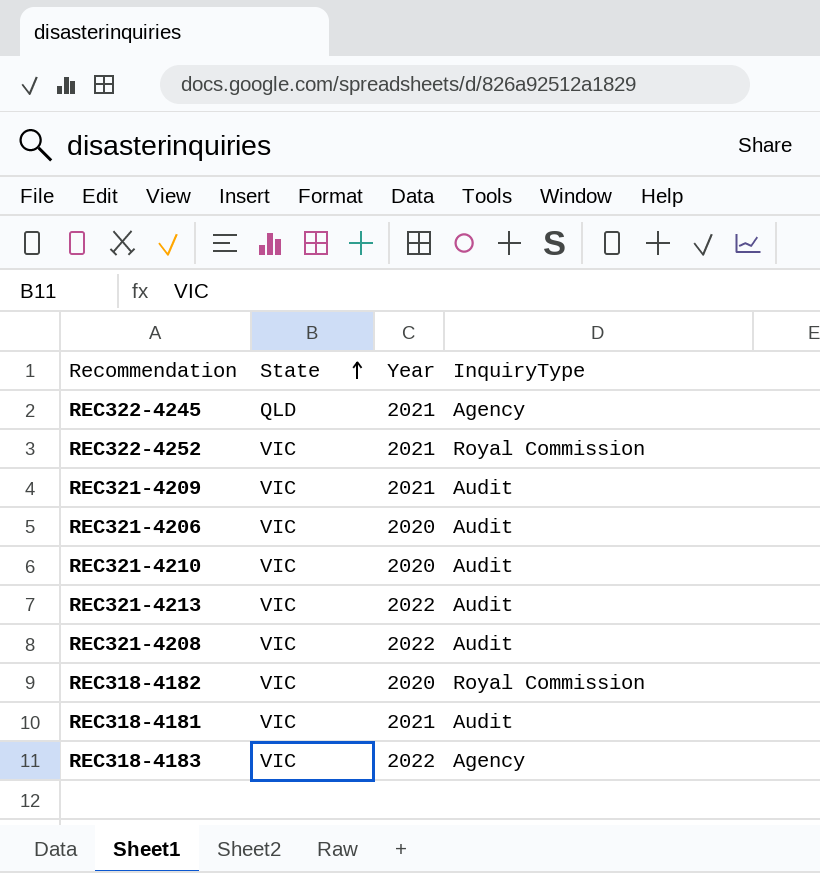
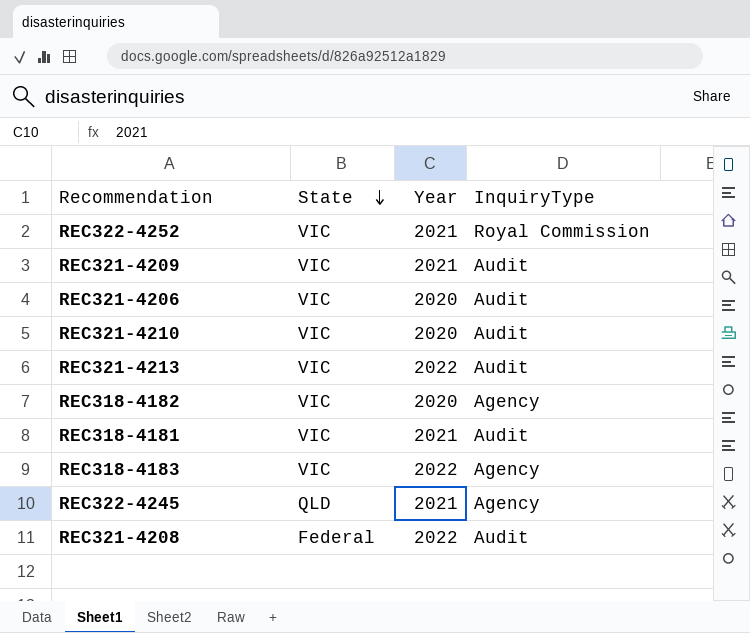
row order: State ascending -> State descending
REC318-4182 | InquiryType: Royal Commission -> Agency
REC321-4208 | State: VIC -> Federal

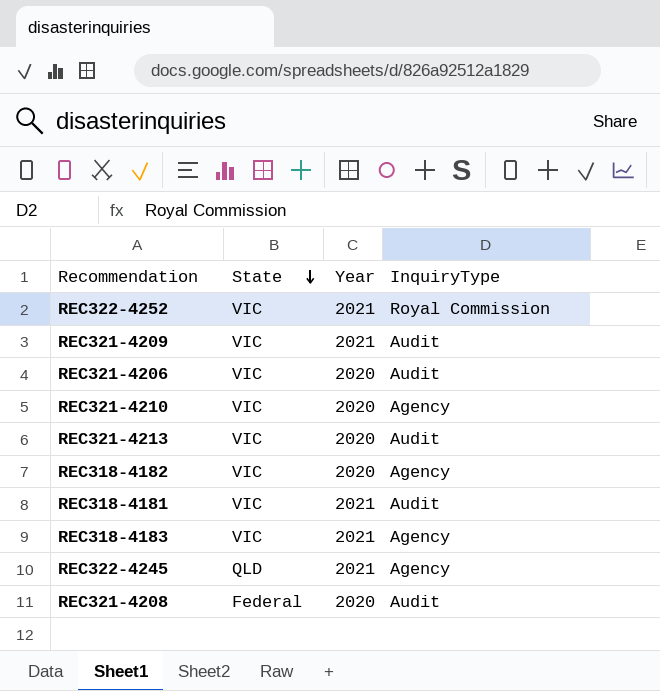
REC321-4210 | InquiryType: Audit -> Agency
REC321-4213 | Year: 2022 -> 2020
REC318-4183 | Year: 2022 -> 2021
REC321-4208 | Year: 2022 -> 2020

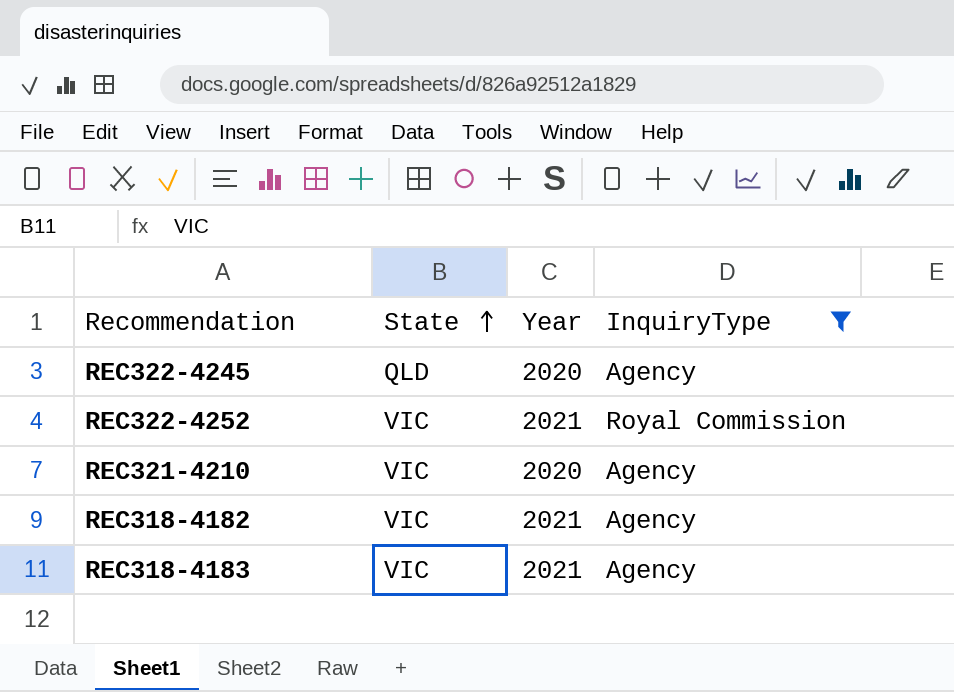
filter: none -> InquiryType != Audit
row order: State descending -> State ascending
REC322-4245 | Year: 2021 -> 2020
REC318-4182 | Year: 2020 -> 2021

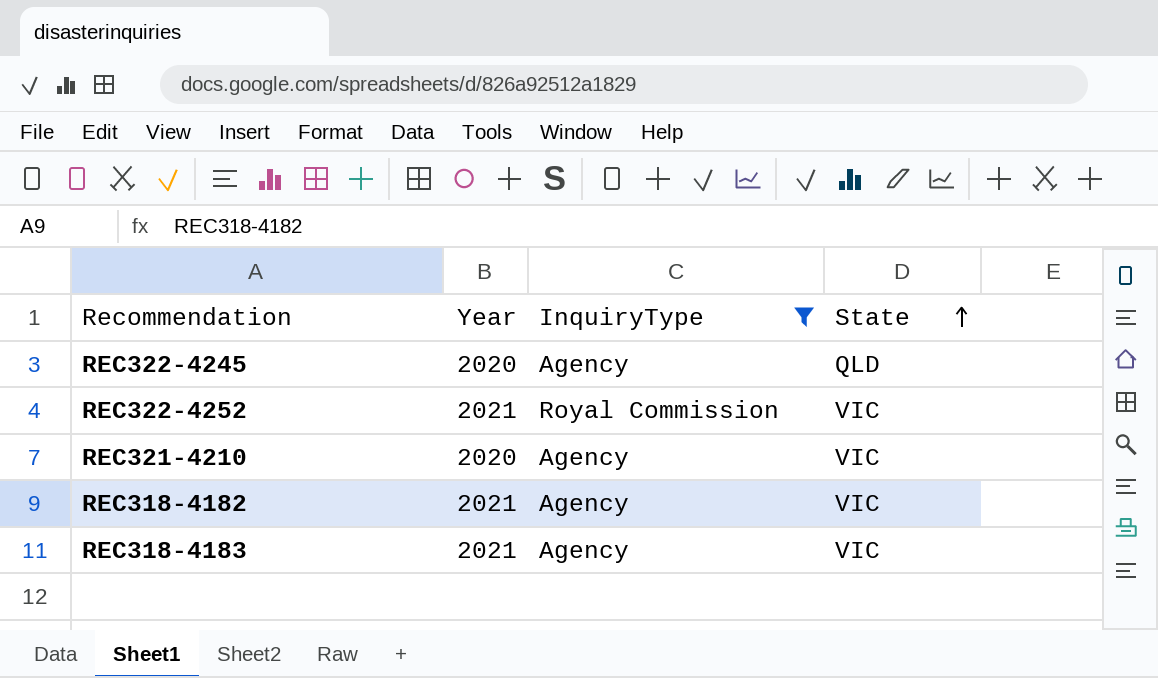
column State | position: 2 -> 4

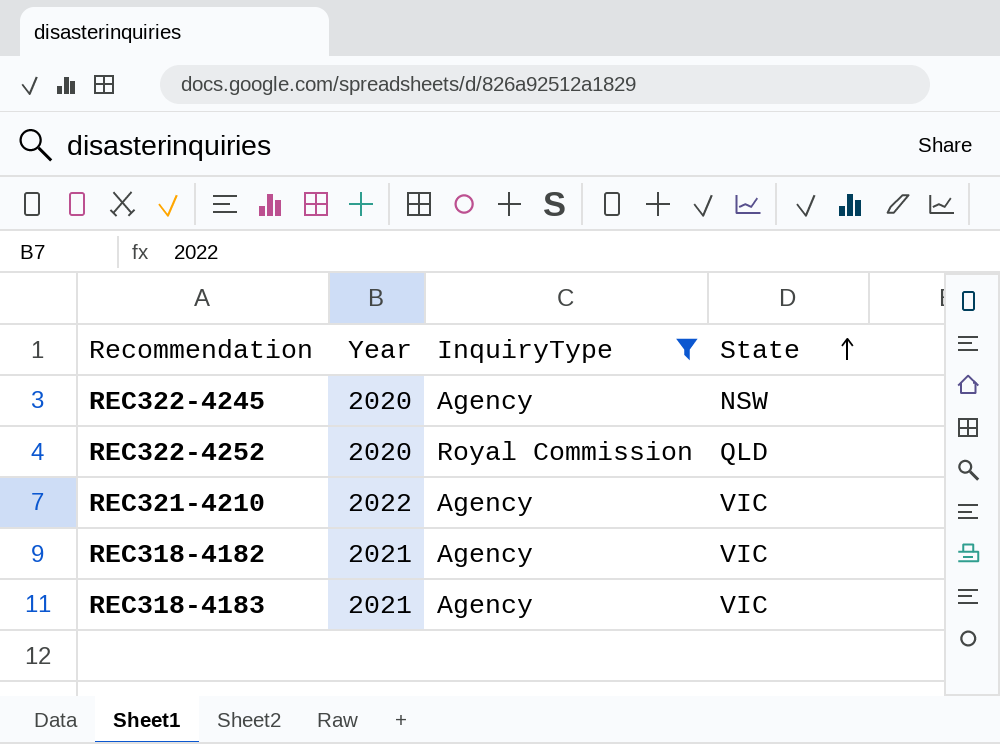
REC322-4245 | State: QLD -> NSW
REC322-4252 | Year: 2021 -> 2020
REC322-4252 | State: VIC -> QLD
REC321-4210 | Year: 2020 -> 2022

